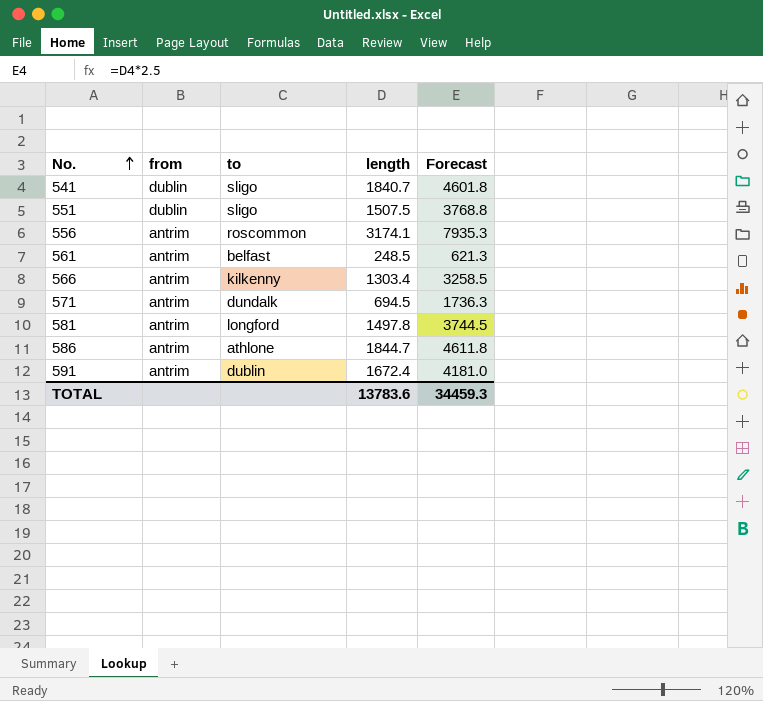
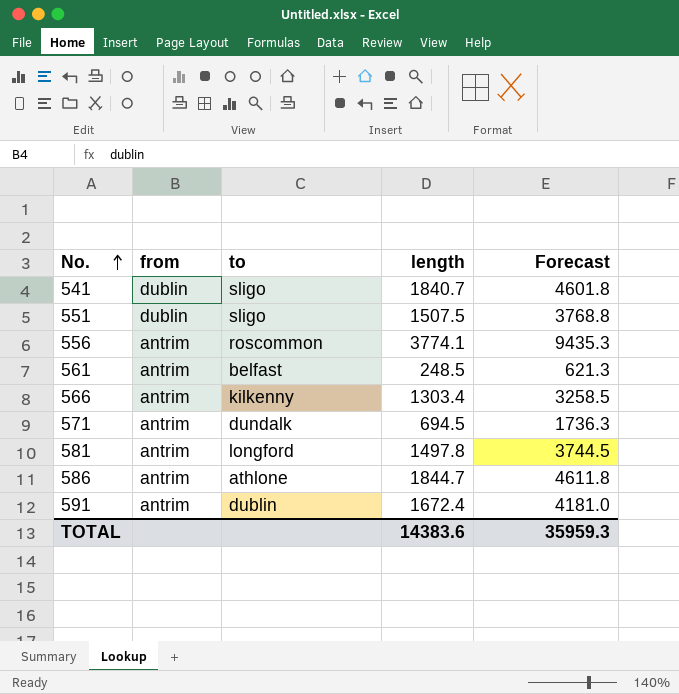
556 | length: 3174.1 -> 3774.1
556 | Forecast: 7935.3 -> 9435.3
TOTAL | length: 13783.6 -> 14383.6
TOTAL | Forecast: 34459.3 -> 35959.3

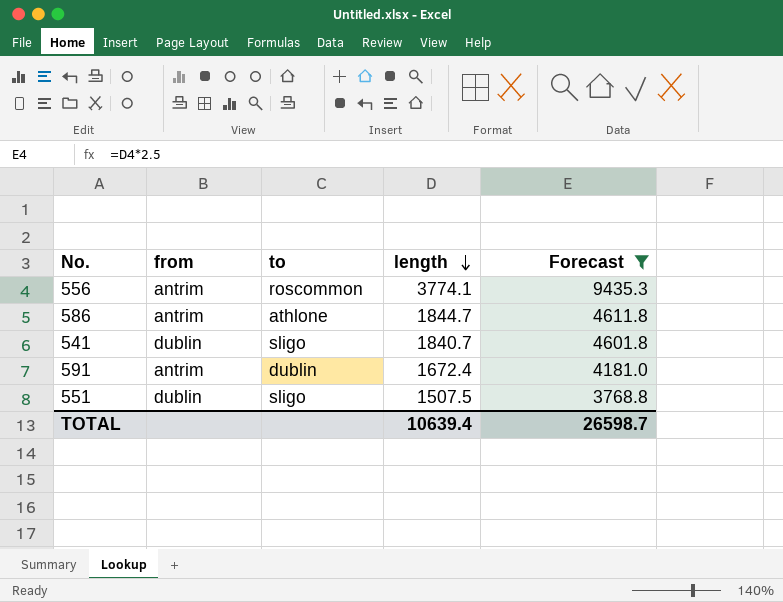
filter: none -> Forecast >= 3768.8
row order: No. ascending -> length descending
TOTAL | length: 14383.6 -> 10639.4
TOTAL | Forecast: 35959.3 -> 26598.7

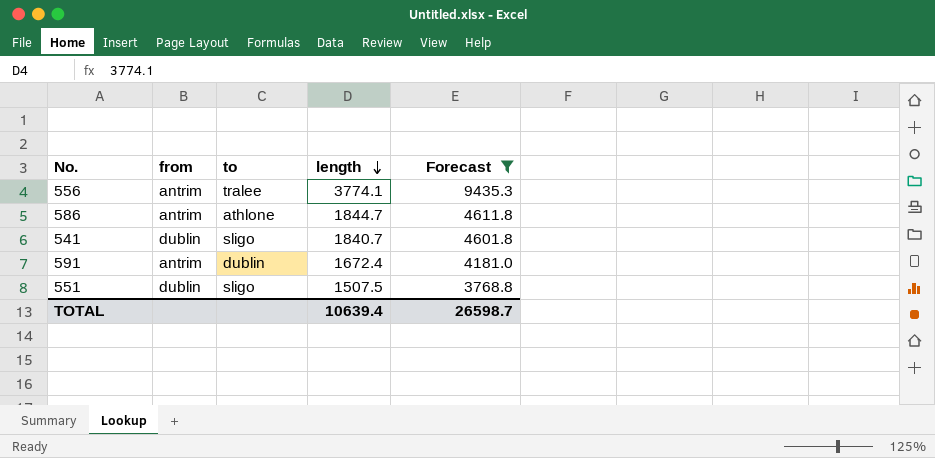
556 | to: roscommon -> tralee

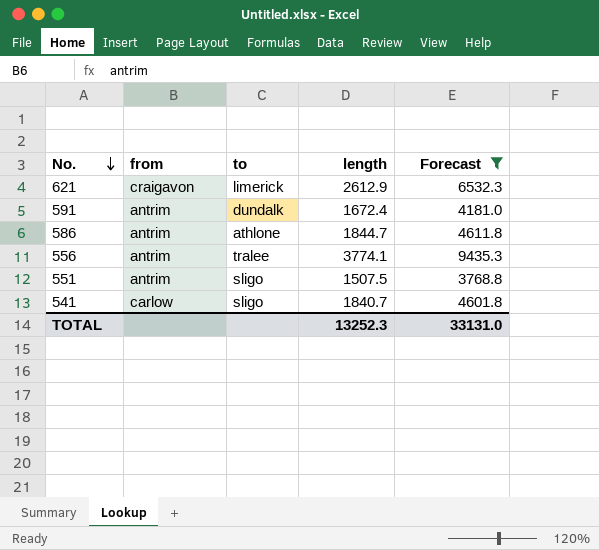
row order: length descending -> No. descending
row 621: none -> craigavon | limerick | 2612.9 | 6532.3
591 | to: dublin -> dundalk
551 | from: dublin -> antrim
541 | from: dublin -> carlow
TOTAL | length: 10639.4 -> 13252.3
TOTAL | Forecast: 26598.7 -> 33131.0

